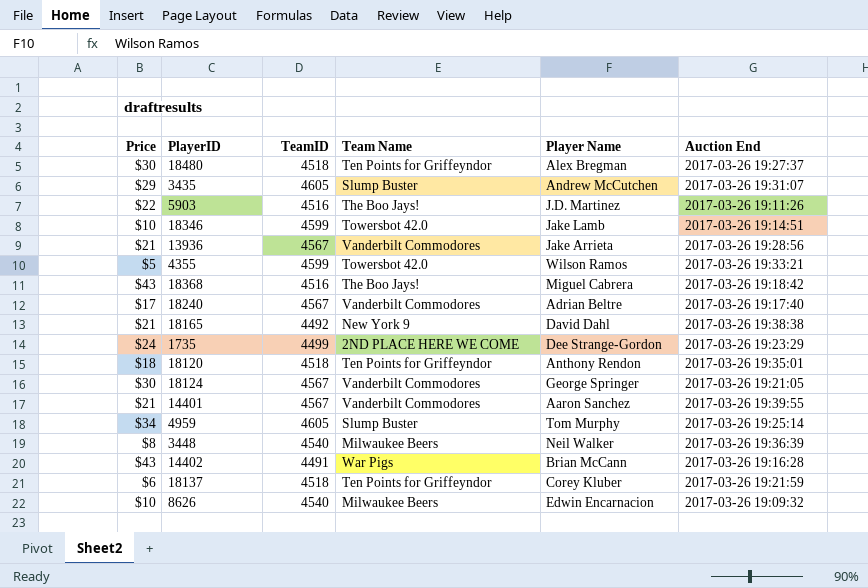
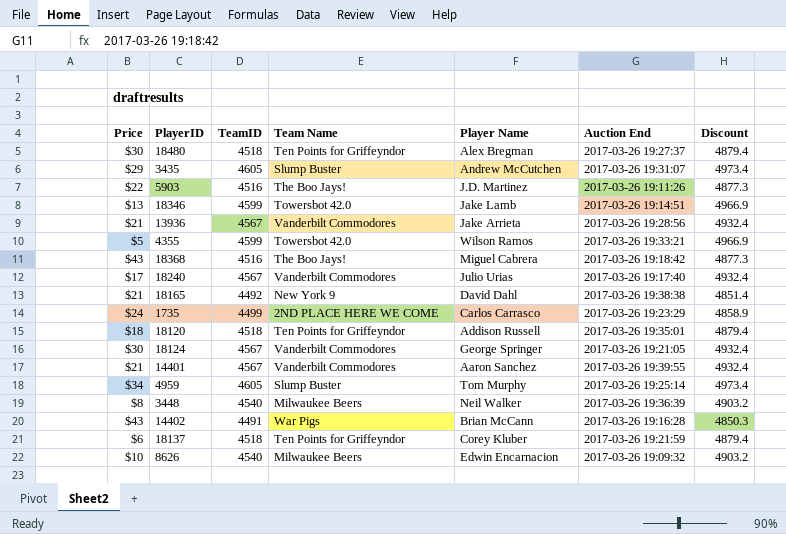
column Discount | formula: none -> [TeamID] * 1.08
18346 | Price: $10 -> $13
18240 | Player Name: Adrian Beltre -> Julio Urias
1735 | Player Name: Dee Strange-Gordon -> Carlos Carrasco
18120 | Player Name: Anthony Rendon -> Addison Russell

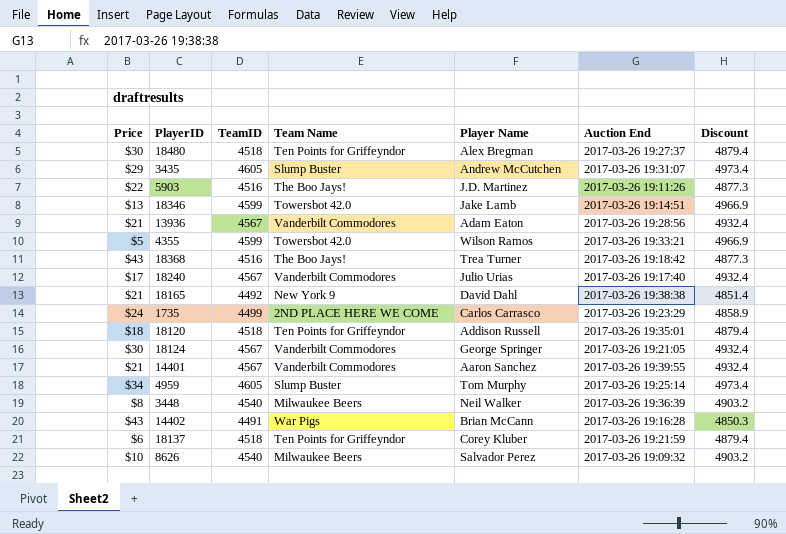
13936 | Player Name: Jake Arrieta -> Adam Eaton
18368 | Player Name: Miguel Cabrera -> Trea Turner
8626 | Player Name: Edwin Encarnacion -> Salvador Perez

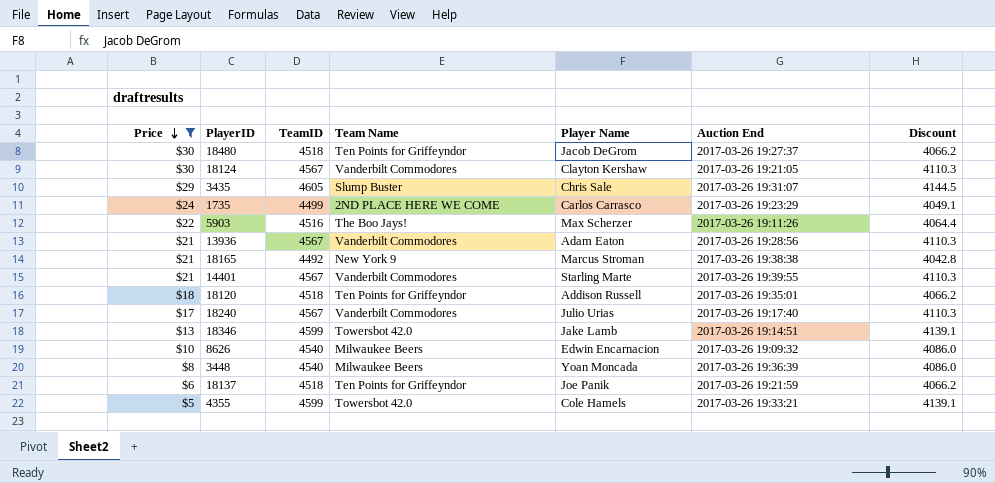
filter: none -> Price <= $30
row order: none -> Price descending
column Discount | formula: [TeamID] * 1.08 -> [TeamID] * 0.9
18480 | Player Name: Alex Bregman -> Jacob DeGrom
18124 | Player Name: George Springer -> Clayton Kershaw
3435 | Player Name: Andrew McCutchen -> Chris Sale
5903 | Player Name: J.D. Martinez -> Max Scherzer
18165 | Player Name: David Dahl -> Marcus Stroman
14401 | Player Name: Aaron Sanchez -> Starling Marte
8626 | Player Name: Salvador Perez -> Edwin Encarnacion
3448 | Player Name: Neil Walker -> Yoan Moncada
18137 | Player Name: Corey Kluber -> Joe Panik
4355 | Player Name: Wilson Ramos -> Cole Hamels

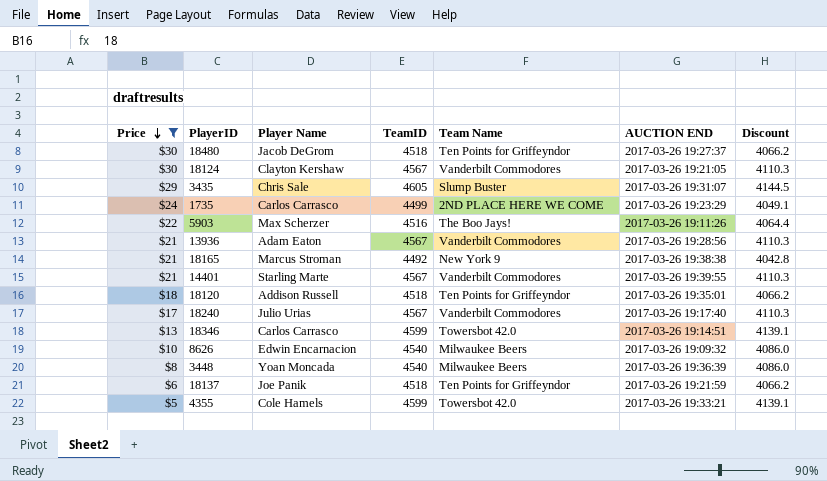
column Player Name | position: 5 -> 3
column name: Auction End -> AUCTION END
18346 | Player Name: Jake Lamb -> Carlos Carrasco

